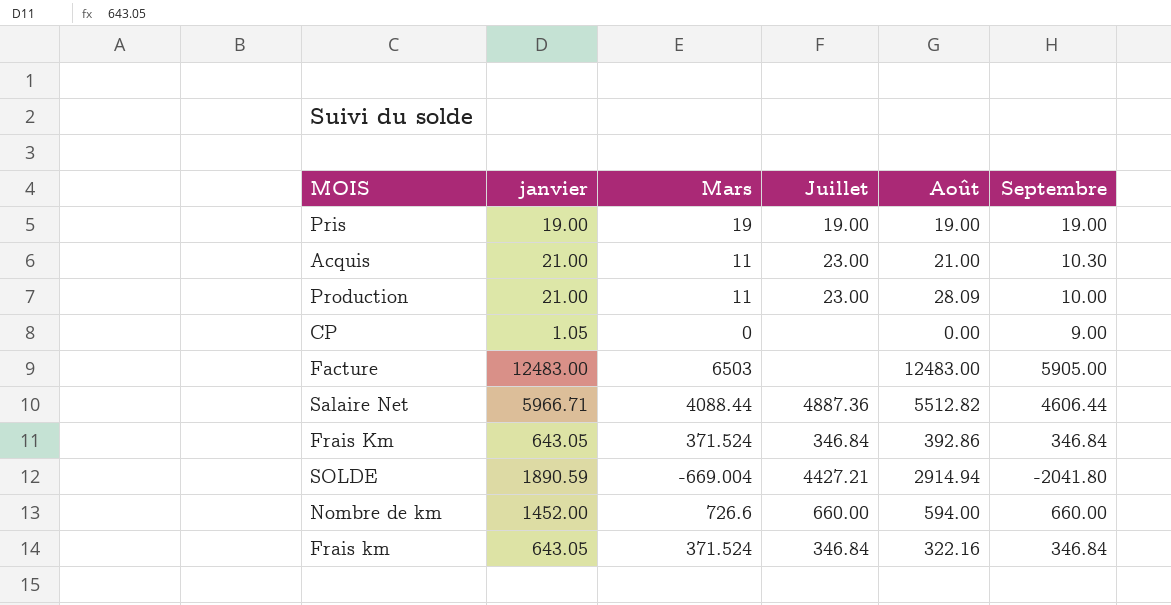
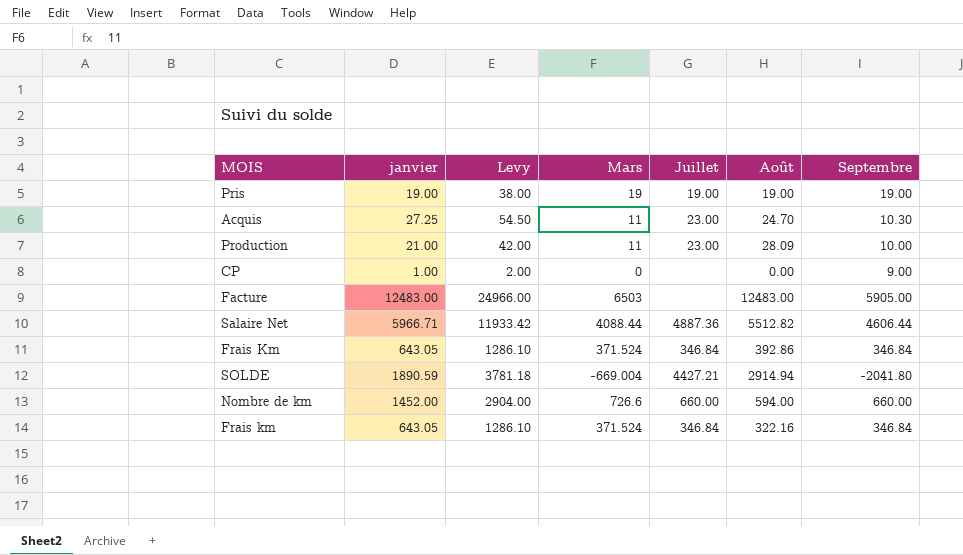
column Levy | formula: none -> [janvier] * 2
Acquis | janvier: 21.00 -> 27.25
Acquis | Août: 21.00 -> 24.70
CP | janvier: 1.05 -> 1.00

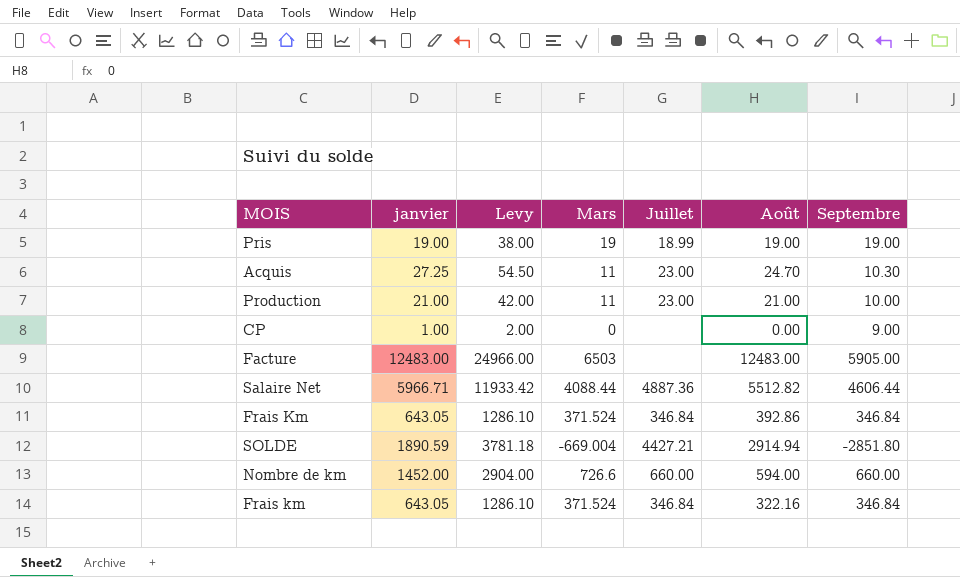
Pris | Juillet: 19.00 -> 18.99
Production | Août: 28.09 -> 21.00
SOLDE | Septembre: -2041.80 -> -2851.80

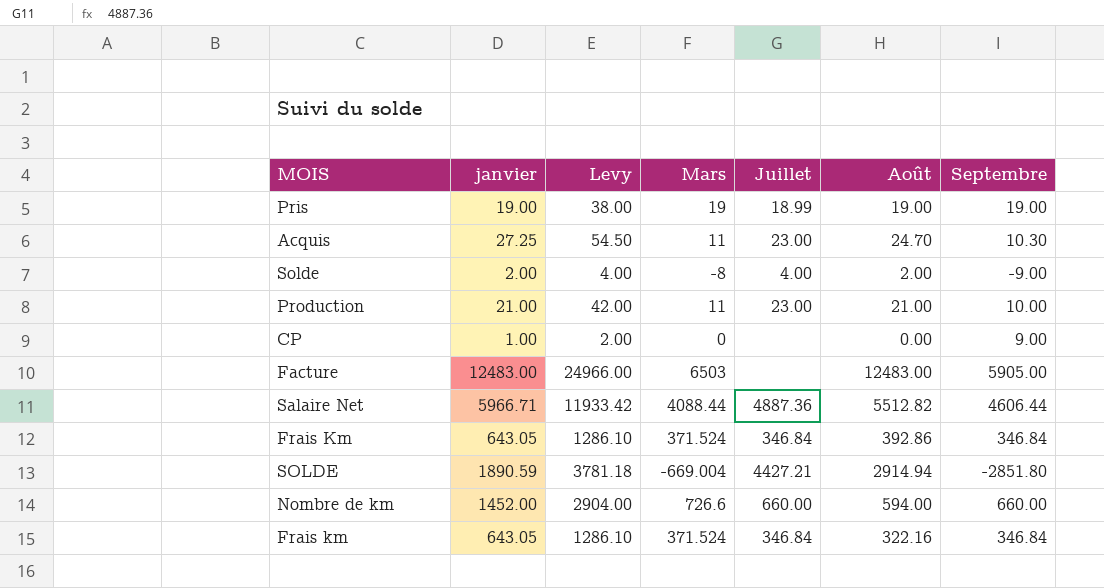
row Solde: none -> 2.00 | 4.00 | -8 | 4.00 | 2.00 | -9.00

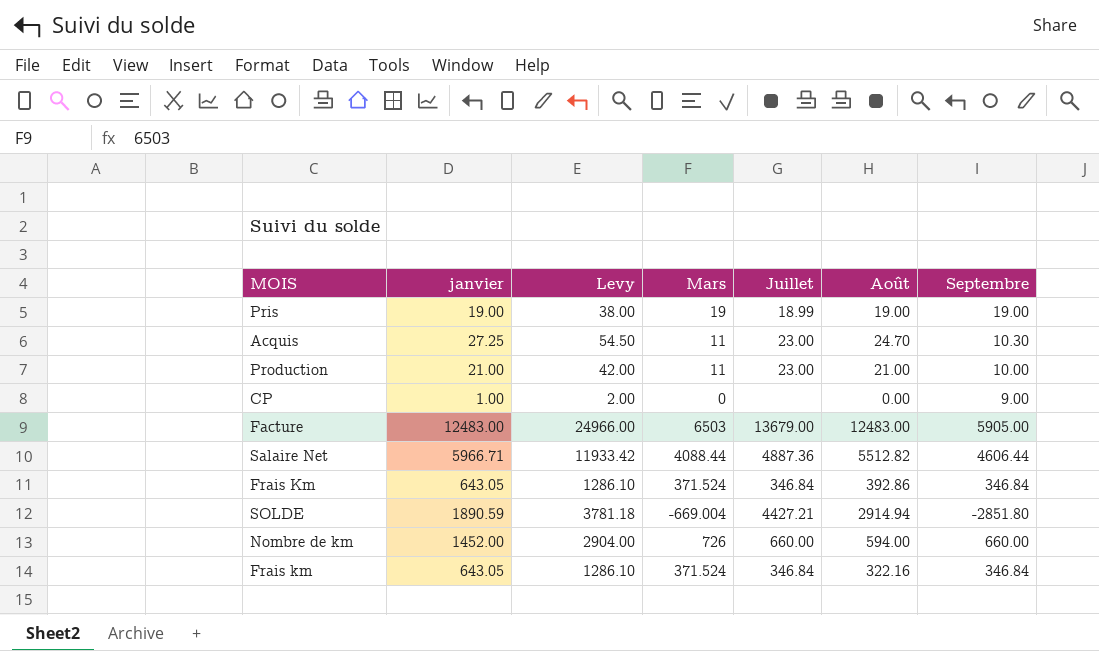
row Solde: 2.00 | 4.00 | -8 | 4.00 | 2.00 | -9.00 -> none
Facture | Juillet: none -> 13679.00
Nombre de km | Mars: 726.6 -> 726

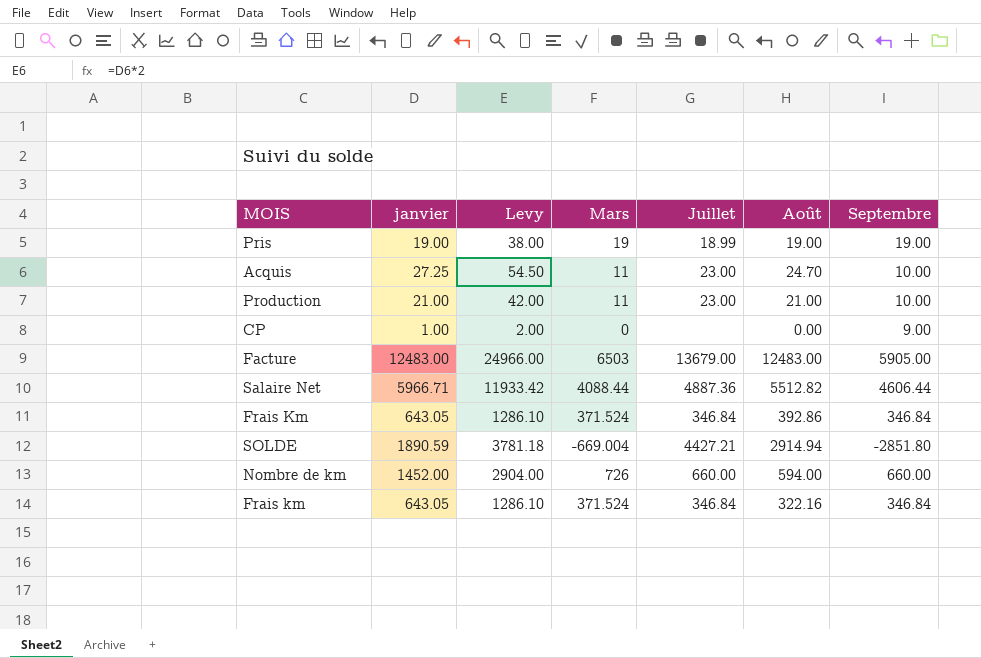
Acquis | Septembre: 10.30 -> 10.00

